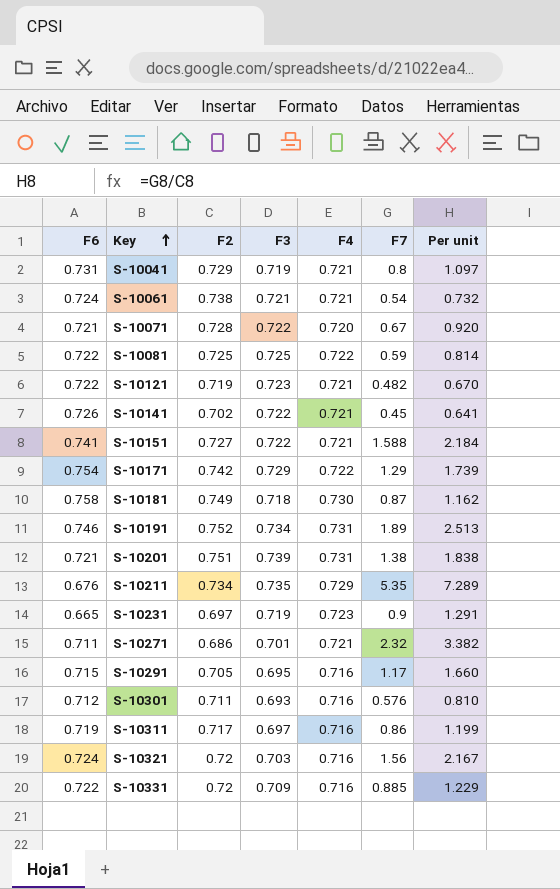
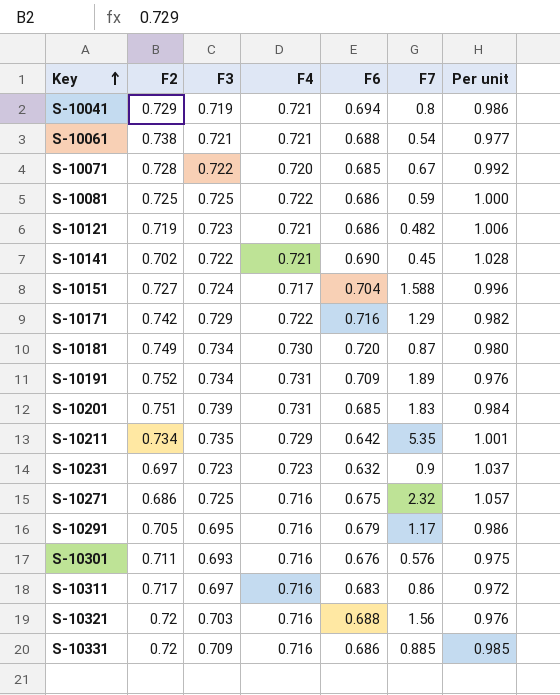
column F6 | position: 1 -> 5
column Per unit | formula: [F7] / [F2] -> [F3] / [F2]
S-10041 | F6: 0.731 -> 0.694
S-10061 | F6: 0.724 -> 0.688
S-10071 | F6: 0.721 -> 0.685
S-10081 | F6: 0.722 -> 0.686
S-10121 | F6: 0.722 -> 0.686
S-10141 | F6: 0.726 -> 0.690
S-10151 | F3: 0.722 -> 0.724
S-10151 | F4: 0.721 -> 0.717
S-10151 | F6: 0.741 -> 0.704
S-10171 | F6: 0.754 -> 0.716
S-10181 | F3: 0.718 -> 0.734
S-10181 | F6: 0.758 -> 0.720
S-10191 | F6: 0.746 -> 0.709
S-10201 | F6: 0.721 -> 0.685
S-10201 | F7: 1.38 -> 1.83
S-10211 | F6: 0.676 -> 0.642
S-10231 | F3: 0.719 -> 0.723
S-10231 | F6: 0.665 -> 0.632
S-10271 | F3: 0.701 -> 0.725
S-10271 | F4: 0.721 -> 0.716
S-10271 | F6: 0.711 -> 0.675
S-10291 | F6: 0.715 -> 0.679
S-10301 | F6: 0.712 -> 0.676
S-10311 | F6: 0.719 -> 0.683
S-10321 | F6: 0.724 -> 0.688
S-10331 | F6: 0.722 -> 0.686

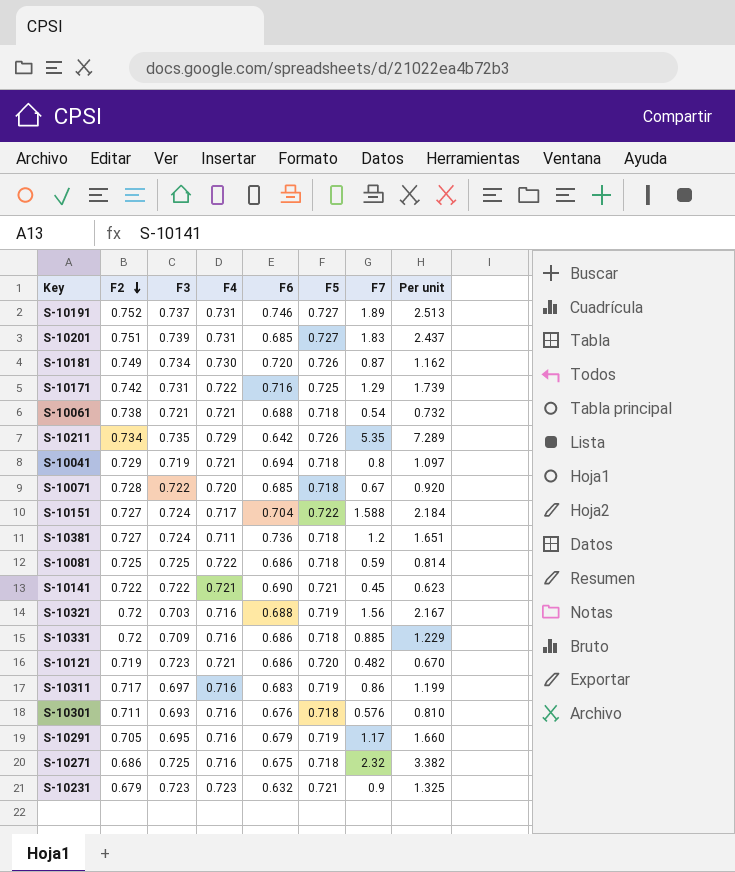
row order: Key ascending -> F2 descending
column F5 | position: none -> 6
column Per unit | formula: [F3] / [F2] -> [F7] / [F2]
S-10191 | F3: 0.734 -> 0.737
S-10191 | F6: 0.709 -> 0.746
S-10171 | F3: 0.729 -> 0.731
row S-10381: none -> 0.727 | 0.724 | 0.711 | 0.736 | 0.718 | 1.2 | 1.651
S-10141 | F2: 0.702 -> 0.722
S-10231 | F2: 0.697 -> 0.679

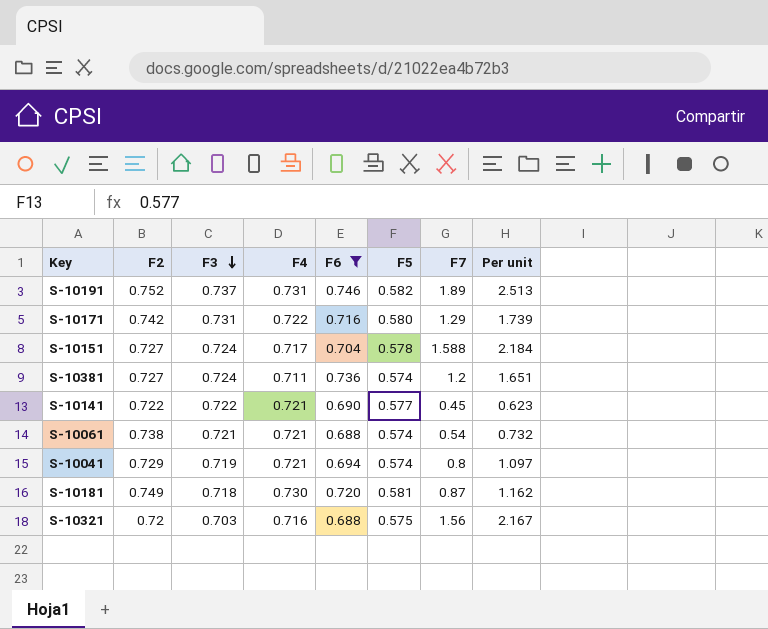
filter: none -> F6 >= 0.688
row order: F2 descending -> F3 descending
S-10191 | F5: 0.727 -> 0.582
S-10171 | F5: 0.725 -> 0.580
S-10151 | F5: 0.722 -> 0.578
S-10381 | F5: 0.718 -> 0.574
S-10141 | F5: 0.721 -> 0.577
S-10061 | F5: 0.718 -> 0.574
S-10041 | F5: 0.718 -> 0.574
S-10181 | F3: 0.734 -> 0.718
S-10181 | F5: 0.726 -> 0.581
S-10321 | F5: 0.719 -> 0.575

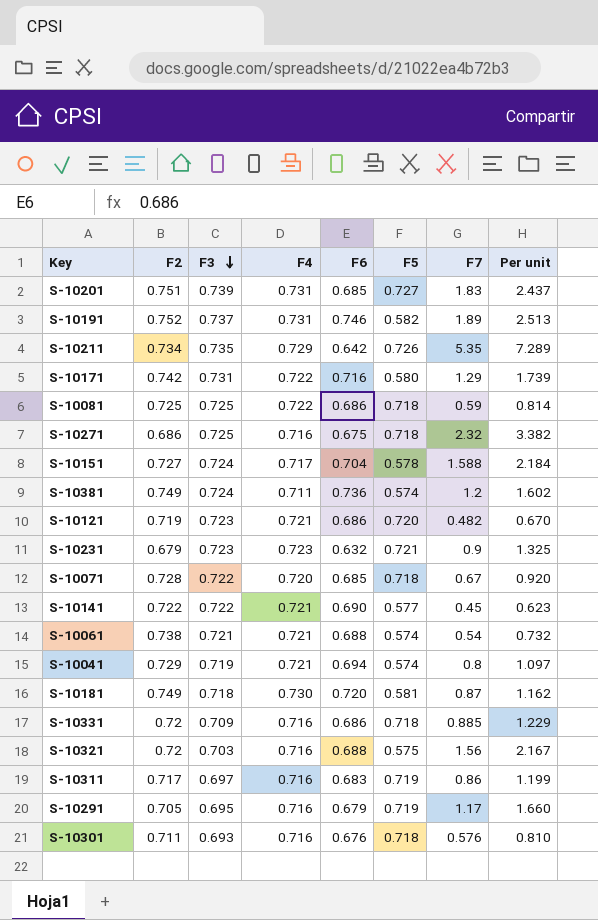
filter: F6 >= 0.688 -> none
S-10381 | F2: 0.727 -> 0.749
S-10381 | Per unit: 1.651 -> 1.602

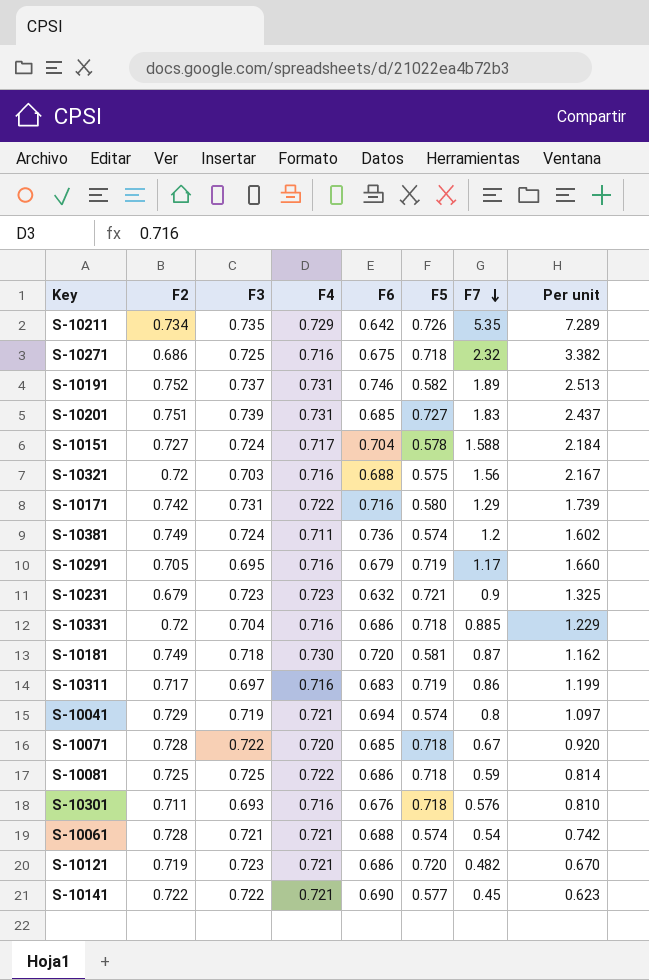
row order: F3 descending -> F7 descending
S-10331 | F3: 0.709 -> 0.704
S-10061 | F2: 0.738 -> 0.728
S-10061 | Per unit: 0.732 -> 0.742

